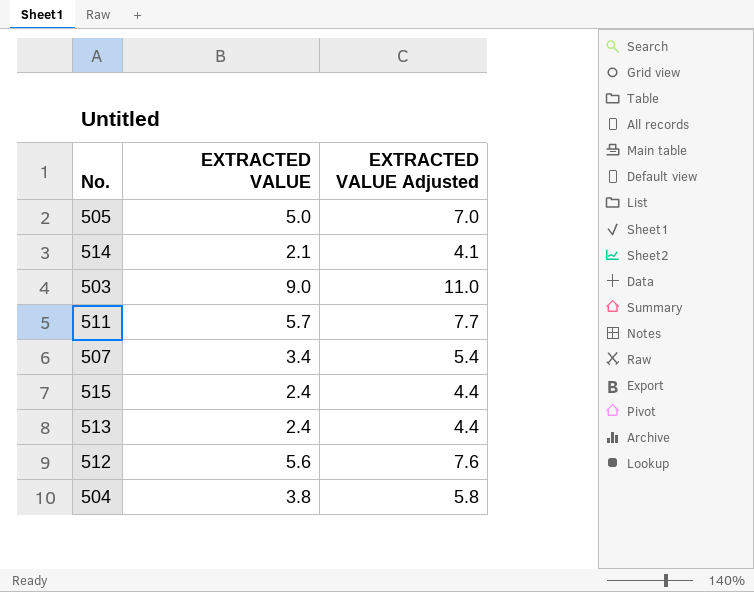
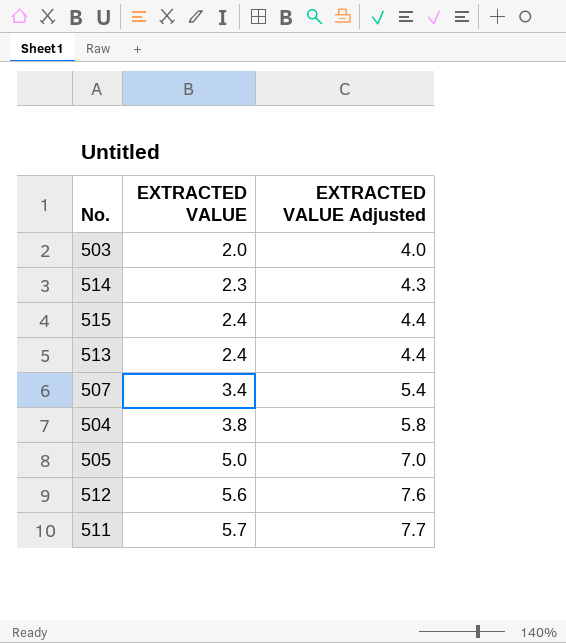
row order: none -> EXTRACTED VALUE ascending
503 | EXTRACTED VALUE: 9.0 -> 2.0
503 | EXTRACTED VALUE Adjusted: 11.0 -> 4.0
514 | EXTRACTED VALUE: 2.1 -> 2.3
514 | EXTRACTED VALUE Adjusted: 4.1 -> 4.3

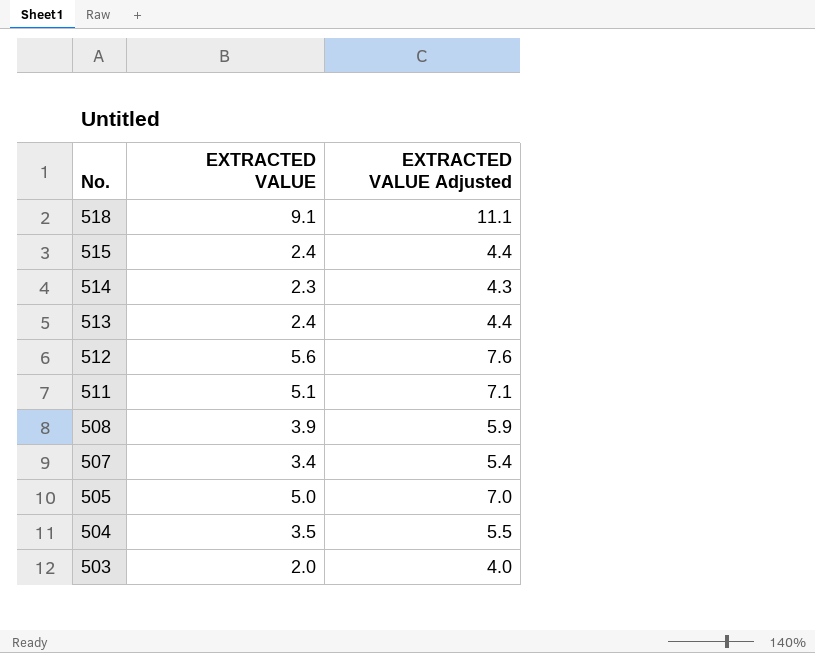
row order: EXTRACTED VALUE ascending -> No. descending
row 518: none -> 9.1 | 11.1
511 | EXTRACTED VALUE: 5.7 -> 5.1
511 | EXTRACTED VALUE Adjusted: 7.7 -> 7.1
row 508: none -> 3.9 | 5.9
504 | EXTRACTED VALUE: 3.8 -> 3.5
504 | EXTRACTED VALUE Adjusted: 5.8 -> 5.5

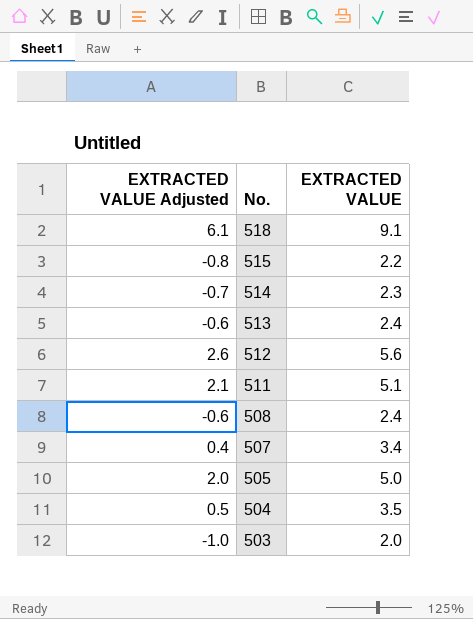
column EXTRACTED VALUE Adjusted | formula: [EXTRACTED VALUE] + 2 -> [EXTRACTED VALUE] - 3
column EXTRACTED VALUE Adjusted | position: 3 -> 1
515 | EXTRACTED VALUE: 2.4 -> 2.2
508 | EXTRACTED VALUE: 3.9 -> 2.4

